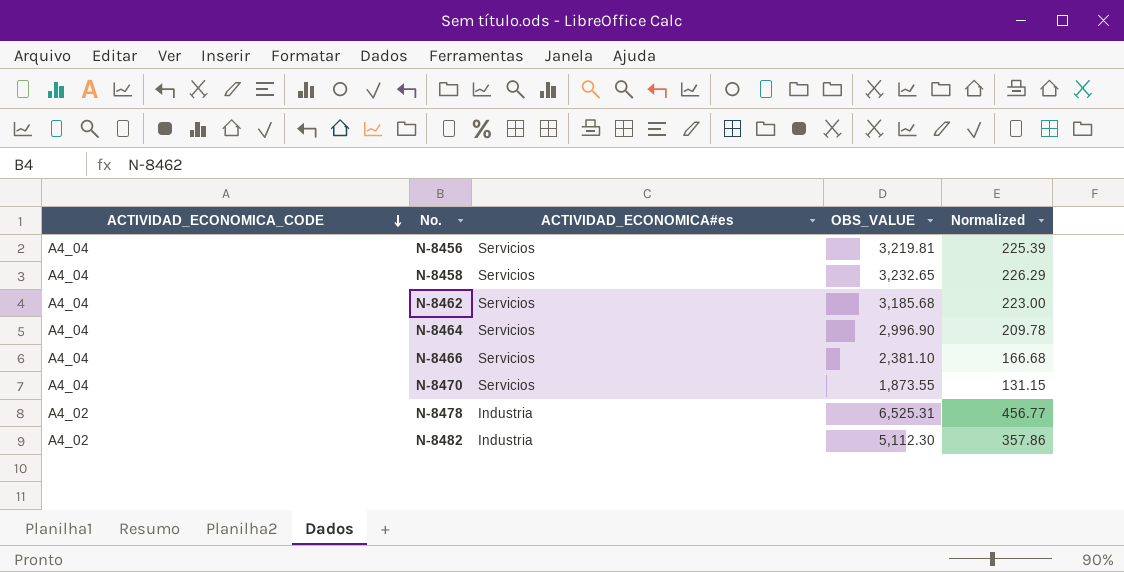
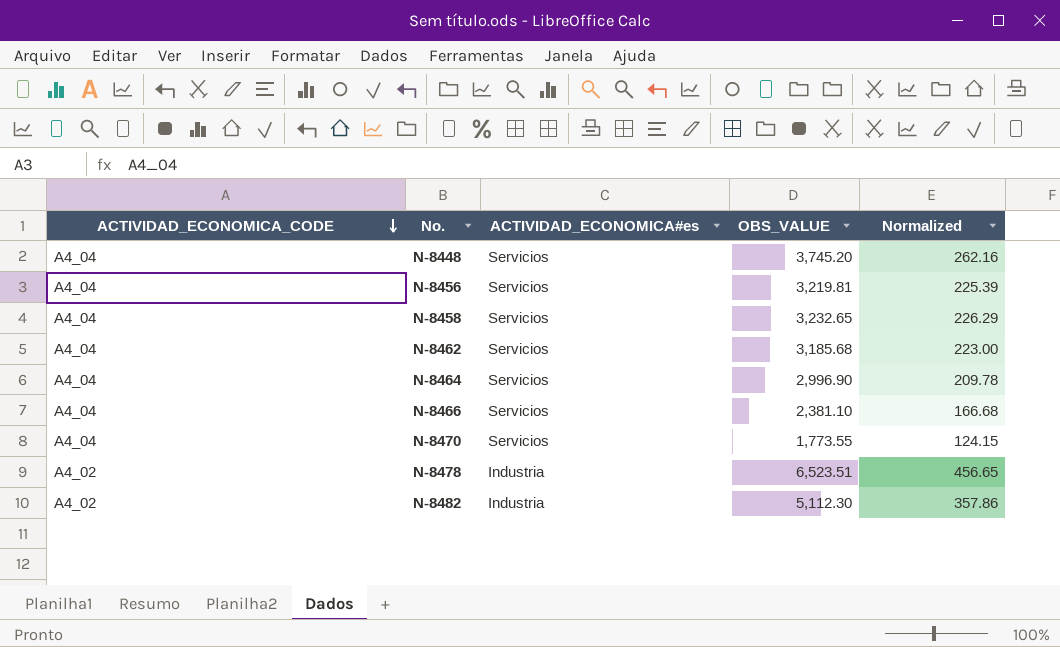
row N-8448: none -> A4_04 | Servicios | 3,745.20 | 262.16
N-8470 | OBS_VALUE: 1,873.55 -> 1,773.55
N-8470 | Normalized: 131.15 -> 124.15
N-8478 | OBS_VALUE: 6,525.31 -> 6,523.51
N-8478 | Normalized: 456.77 -> 456.65

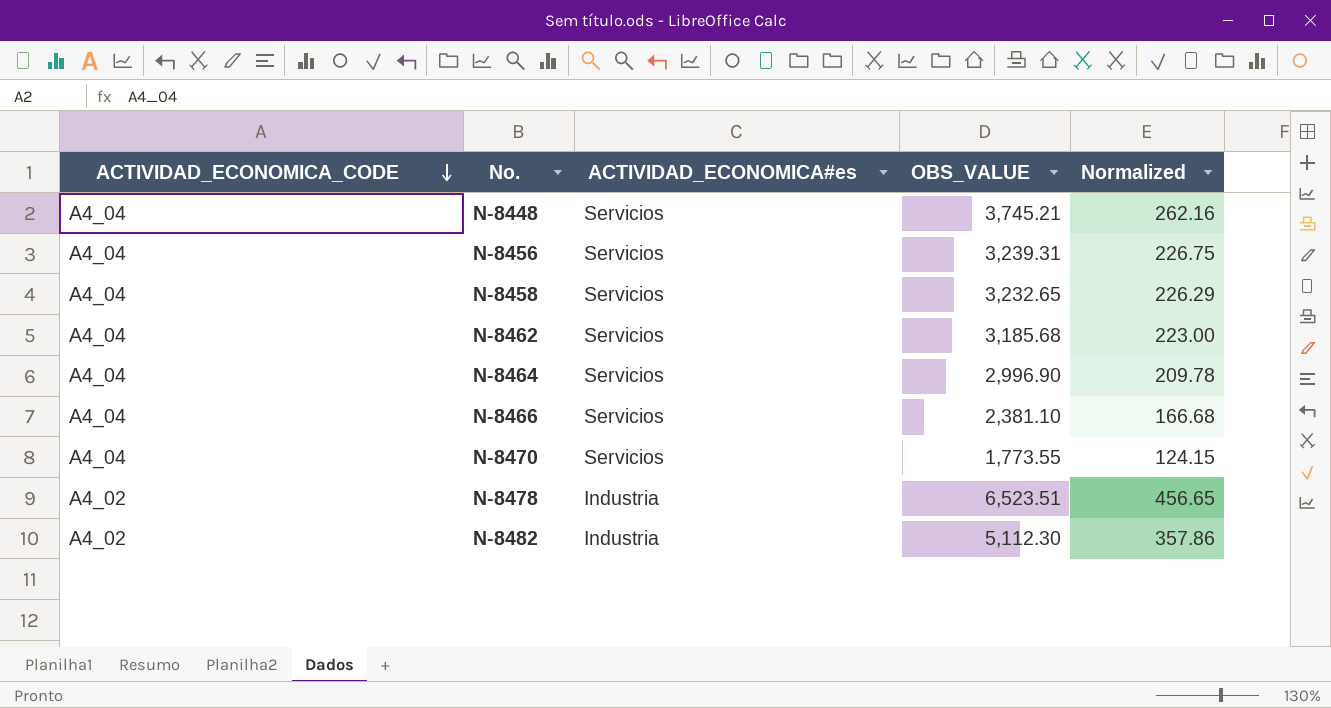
N-8448 | OBS_VALUE: 3,745.20 -> 3,745.21
N-8456 | OBS_VALUE: 3,219.81 -> 3,239.31
N-8456 | Normalized: 225.39 -> 226.75

